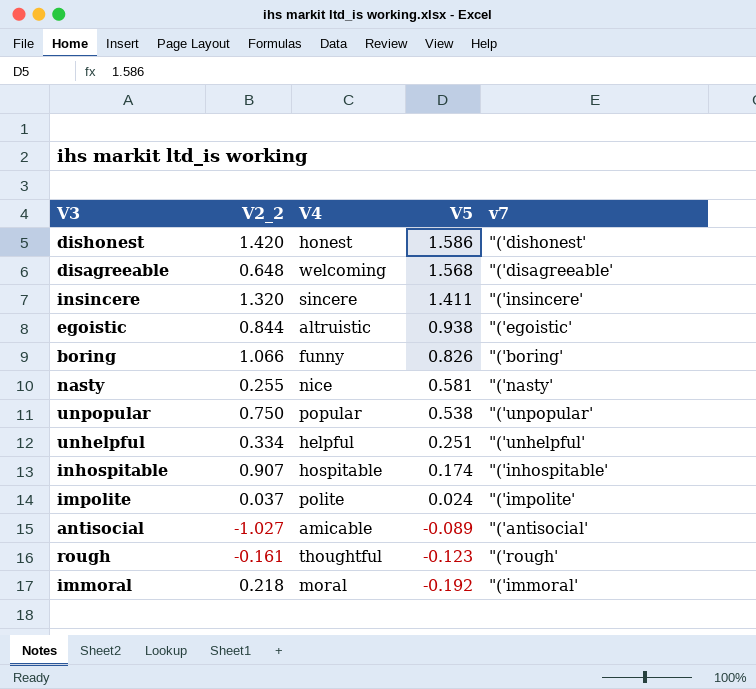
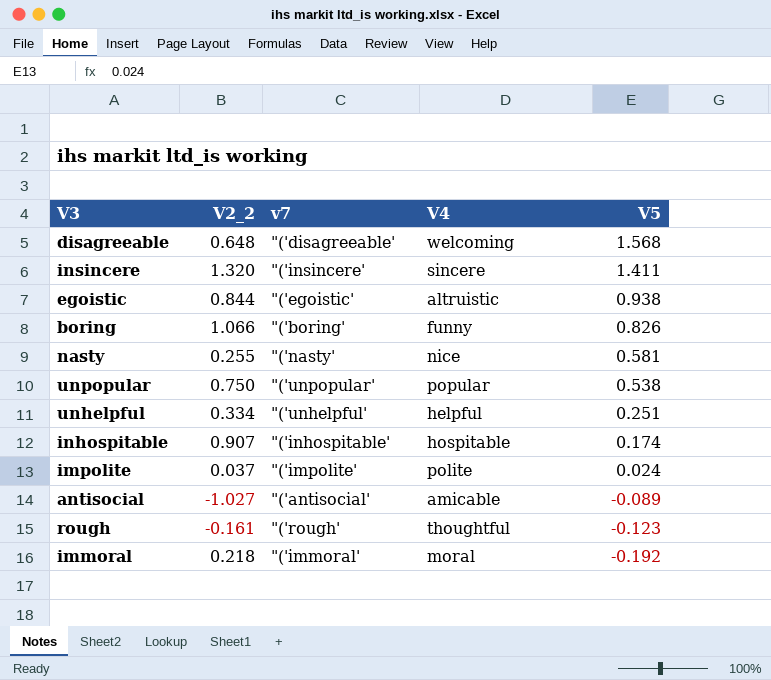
column v7 | position: 5 -> 3
row dishonest: 1.420 | honest | 1.586 | "('dishonest' -> none

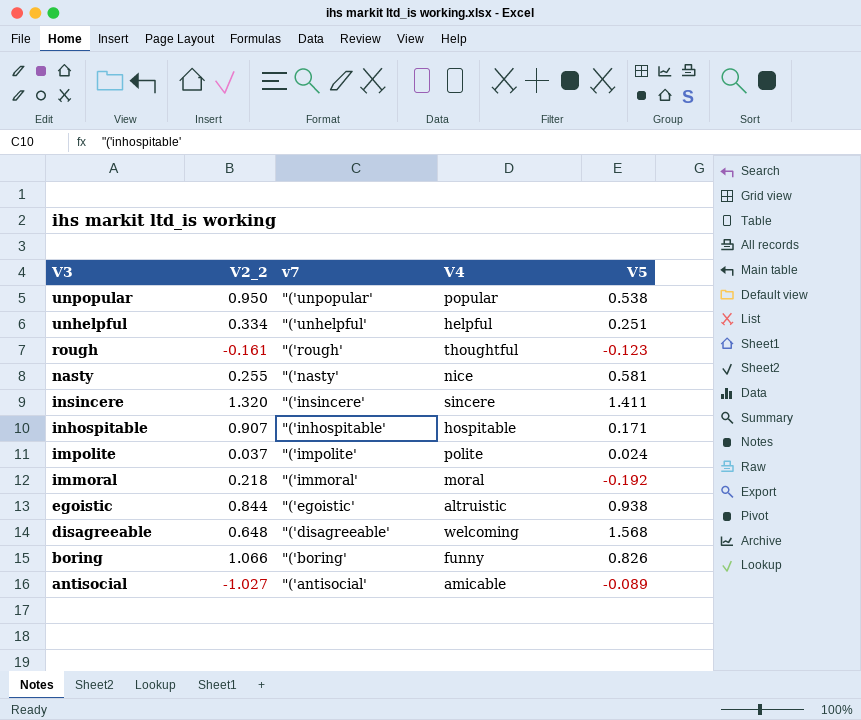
row order: V5 descending -> V3 descending
unpopular | V2_2: 0.750 -> 0.950
inhospitable | V5: 0.174 -> 0.171

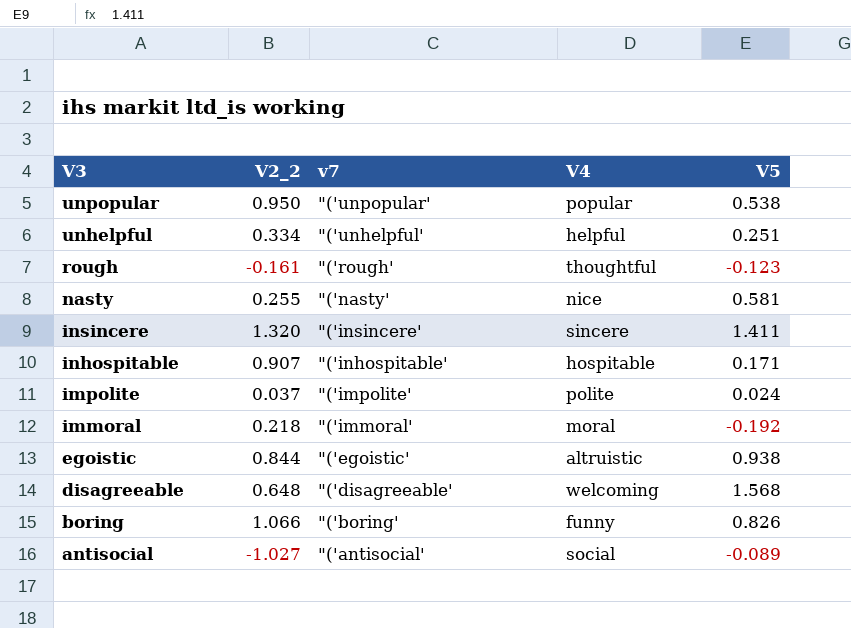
antisocial | V4: amicable -> social

